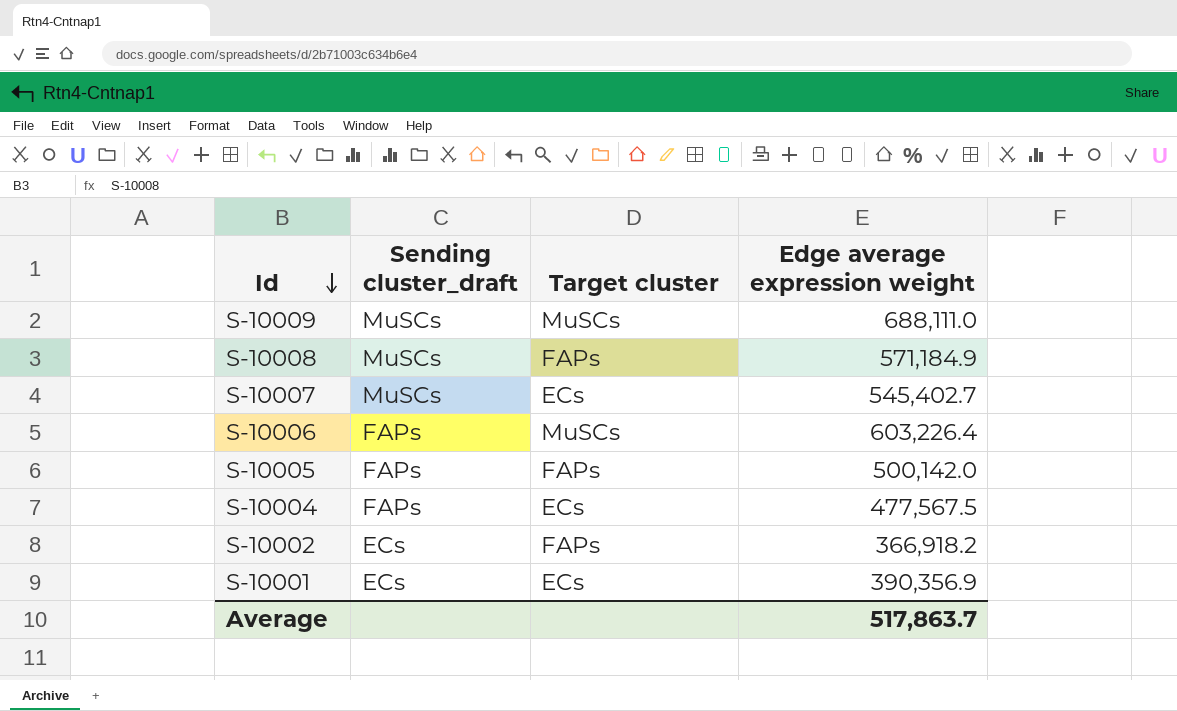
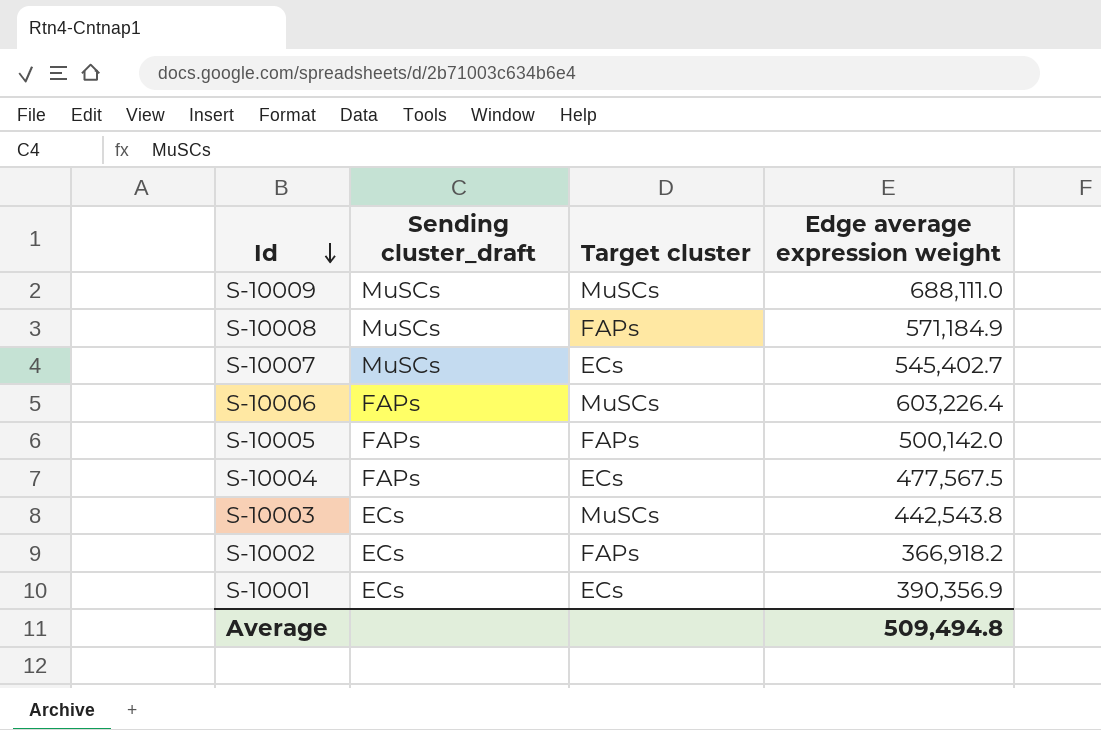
row S-10003: none -> ECs | MuSCs | 442,543.8
Average | Edge average expression weight: 517,863.7 -> 509,494.8

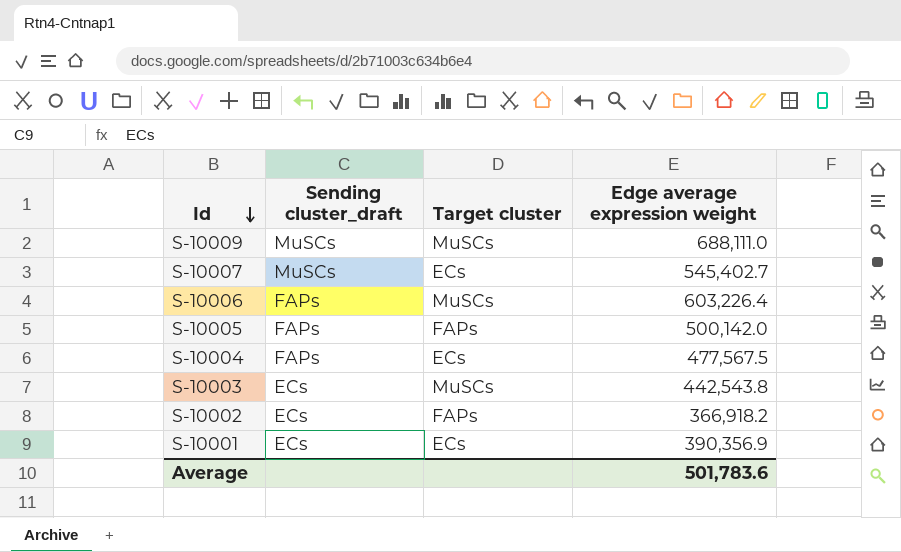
row S-10008: MuSCs | FAPs | 571,184.9 -> none
Average | Edge average expression weight: 509,494.8 -> 501,783.6

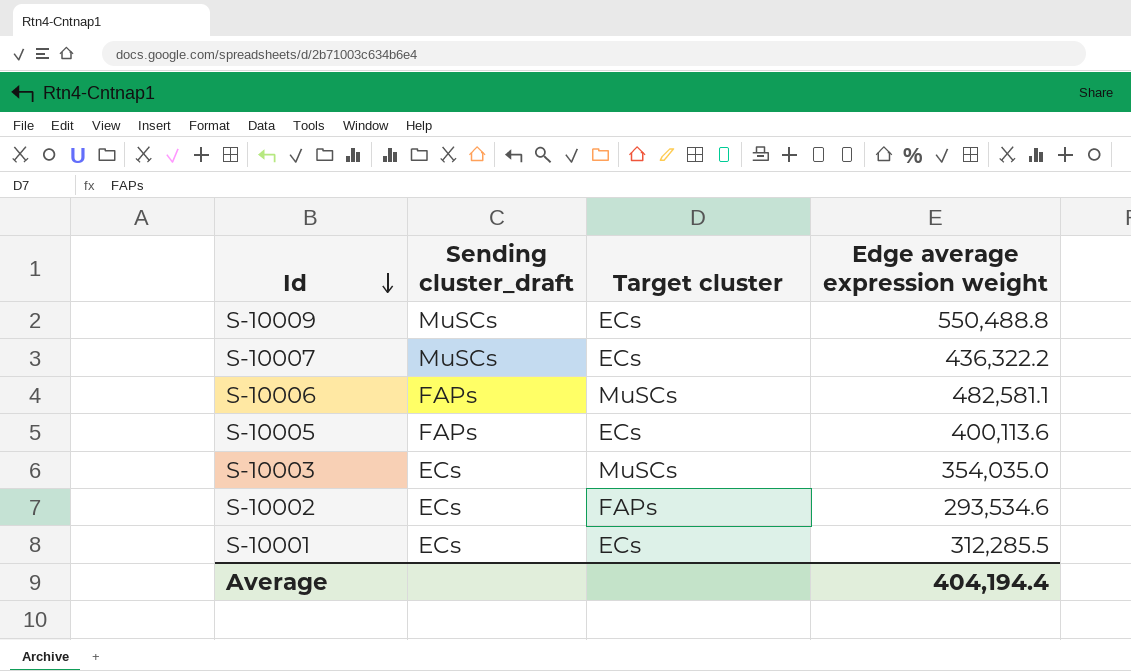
row S-10004: FAPs | ECs | 477,567.5 -> none
S-10009 | Target cluster: MuSCs -> ECs
S-10009 | Edge average expression weight: 688,111.0 -> 550,488.8
S-10007 | Edge average expression weight: 545,402.7 -> 436,322.2
S-10006 | Edge average expression weight: 603,226.4 -> 482,581.1
S-10005 | Target cluster: FAPs -> ECs
S-10005 | Edge average expression weight: 500,142.0 -> 400,113.6
S-10003 | Edge average expression weight: 442,543.8 -> 354,035.0
S-10002 | Edge average expression weight: 366,918.2 -> 293,534.6
S-10001 | Edge average expression weight: 390,356.9 -> 312,285.5
Average | Edge average expression weight: 501,783.6 -> 404,194.4

